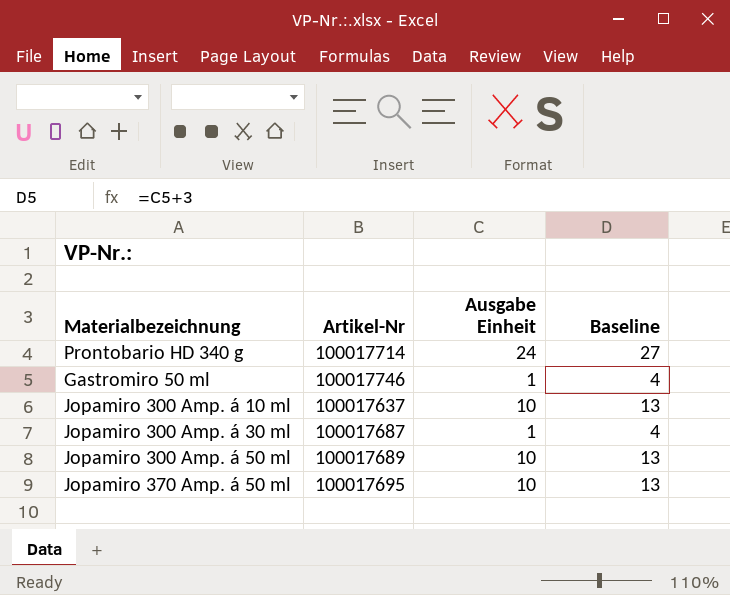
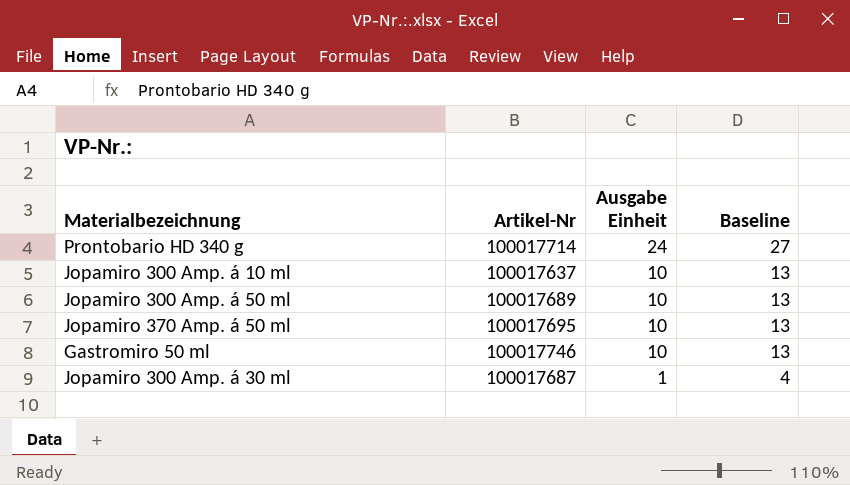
row order: none -> Ausgabe Einheit descending
Gastromiro 50 ml | Ausgabe Einheit: 1 -> 10
Gastromiro 50 ml | Baseline: 4 -> 13

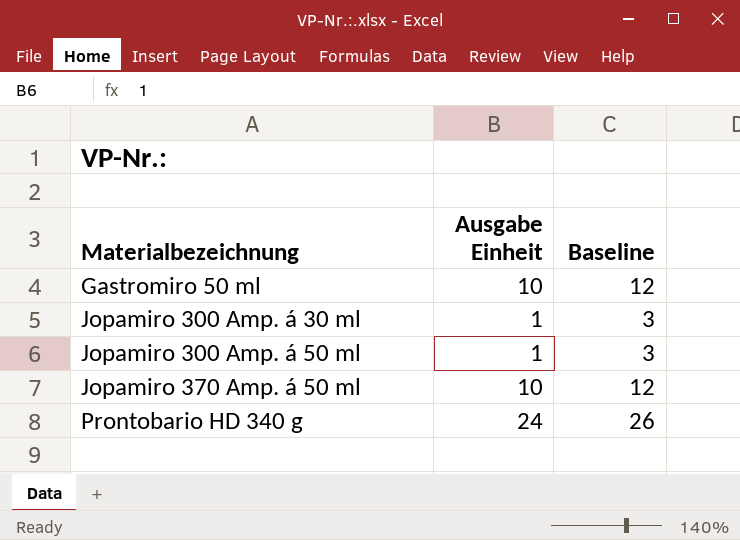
row order: Ausgabe Einheit descending -> Materialbezeichnung ascending
column Artikel-Nr | position: 2 -> none
column Baseline | formula: [Ausgabe Einheit] + 3 -> [Ausgabe Einheit] + 2
row Jopamiro 300 Amp. á 10 ml: 100017637 | 10 | 13 -> none
Jopamiro 300 Amp. á 50 ml | Ausgabe Einheit: 10 -> 1

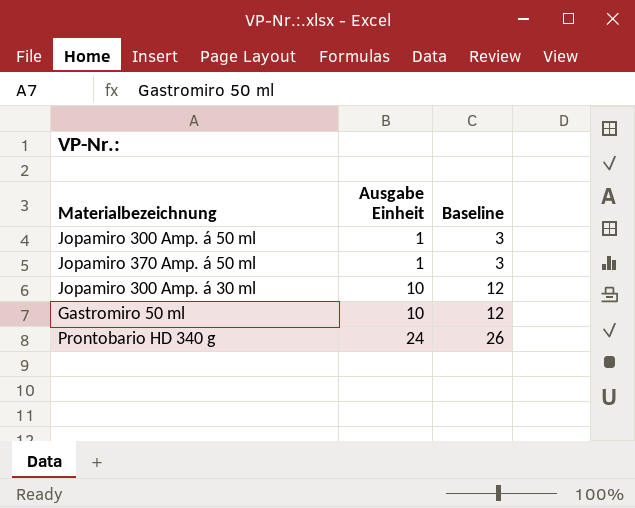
row order: Materialbezeichnung ascending -> Ausgabe Einheit ascending
Jopamiro 370 Amp. á 50 ml | Ausgabe Einheit: 10 -> 1
Jopamiro 370 Amp. á 50 ml | Baseline: 12 -> 3
Jopamiro 300 Amp. á 30 ml | Ausgabe Einheit: 1 -> 10
Jopamiro 300 Amp. á 30 ml | Baseline: 3 -> 12

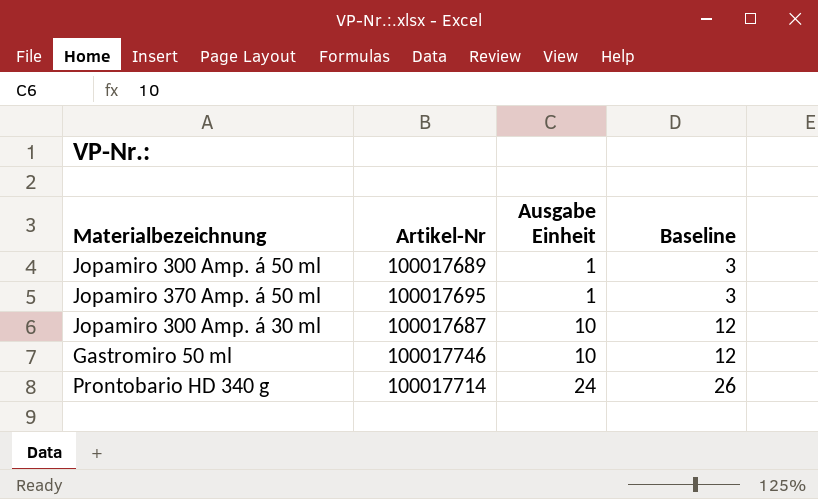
column Artikel-Nr | position: none -> 2

